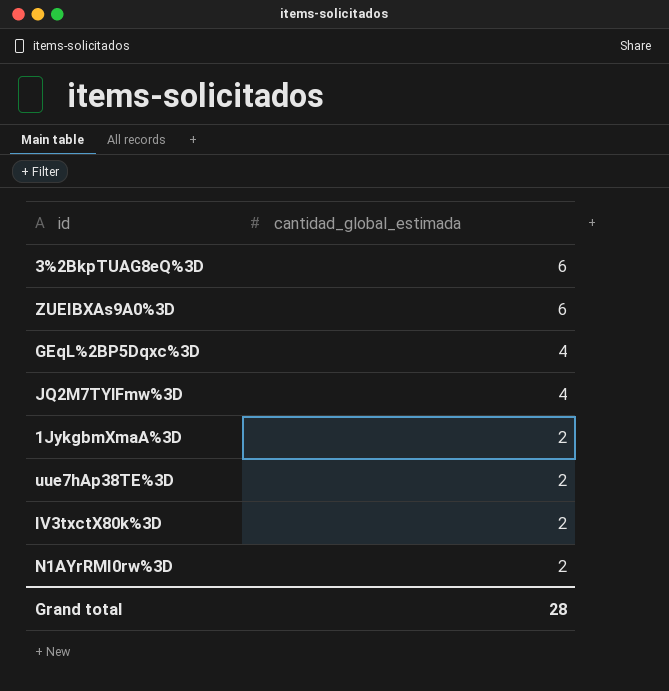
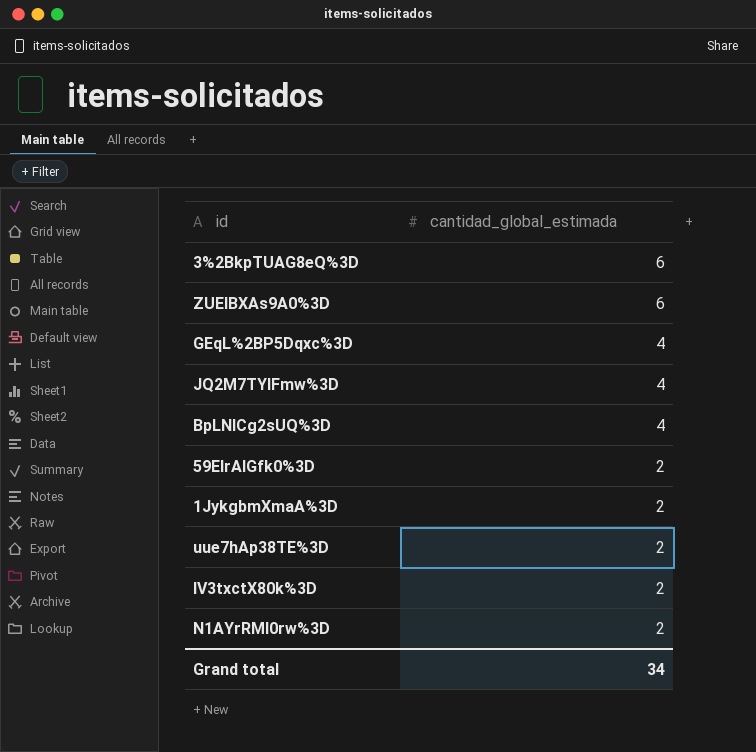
row BpLNlCg2sUQ%3D: none -> 4
row 59ElrAIGfk0%3D: none -> 2
Grand total | cantidad_global_estimada: 28 -> 34

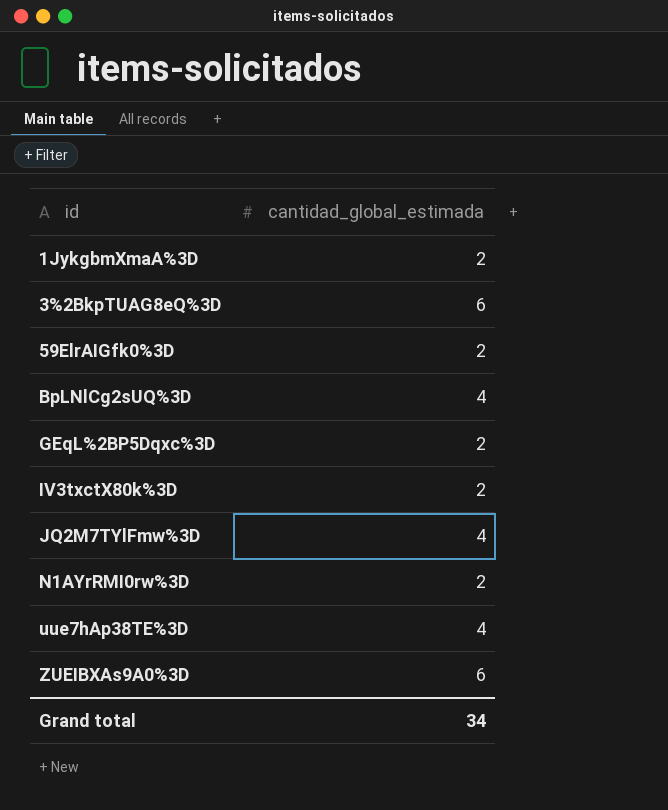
row order: cantidad_global_estimada descending -> id ascending
GEqL%2BP5Dqxc%3D | cantidad_global_estimada: 4 -> 2
uue7hAp38TE%3D | cantidad_global_estimada: 2 -> 4

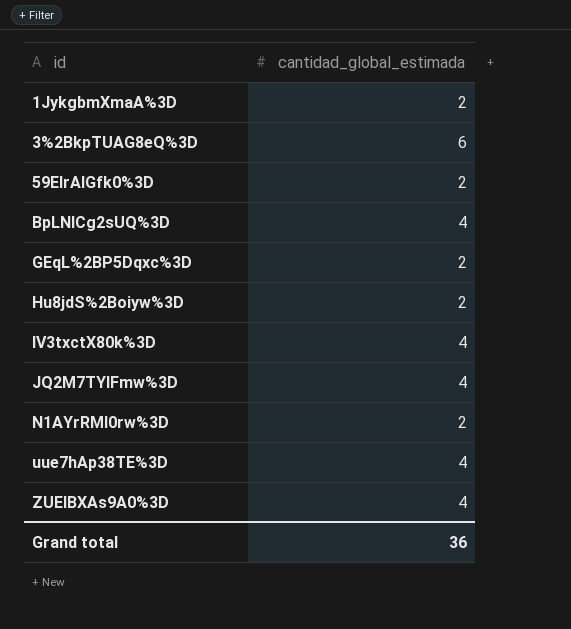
row Hu8jdS%2Boiyw%3D: none -> 2
IV3txctX80k%3D | cantidad_global_estimada: 2 -> 4
ZUEIBXAs9A0%3D | cantidad_global_estimada: 6 -> 4
Grand total | cantidad_global_estimada: 34 -> 36

